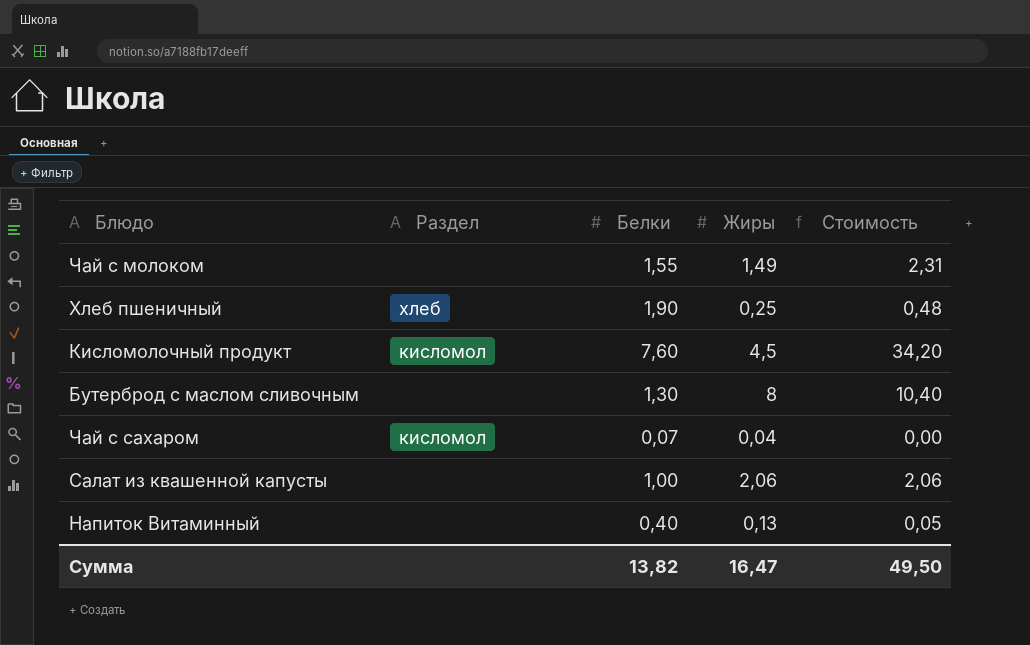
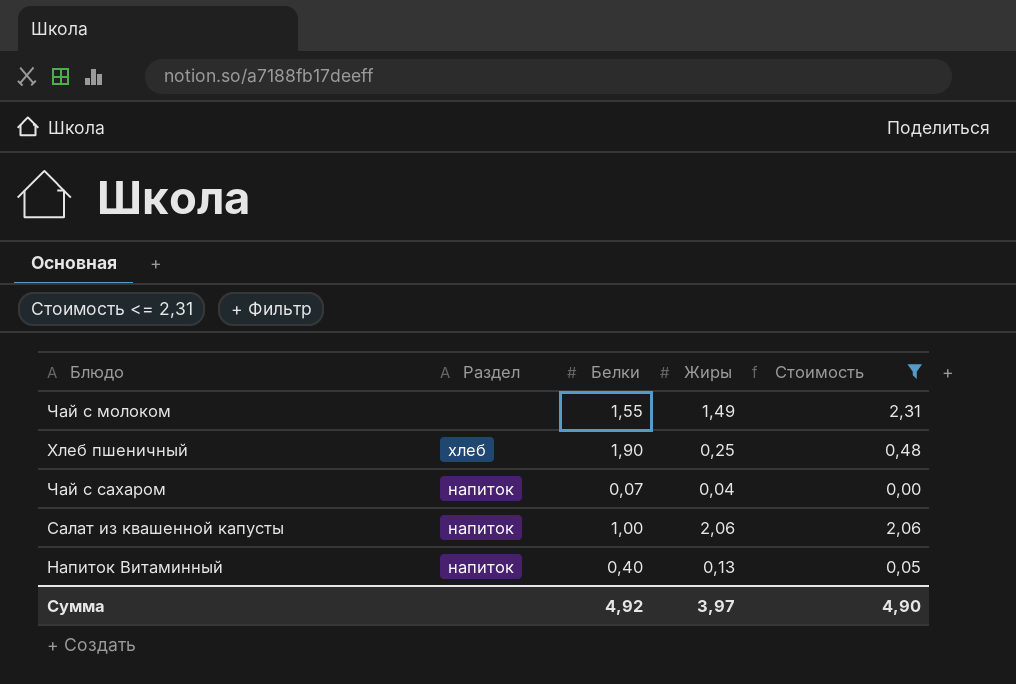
filter: none -> Стоимость <= 2,31
Чай с сахаром | Раздел: кисломол -> напиток
Салат из квашенной капусты | Раздел: none -> напиток
Напиток Витаминный | Раздел: none -> напиток
Сумма | Белки: 13,82 -> 4,92
Сумма | Жиры: 16,47 -> 3,97
Сумма | Стоимость: 49,50 -> 4,90

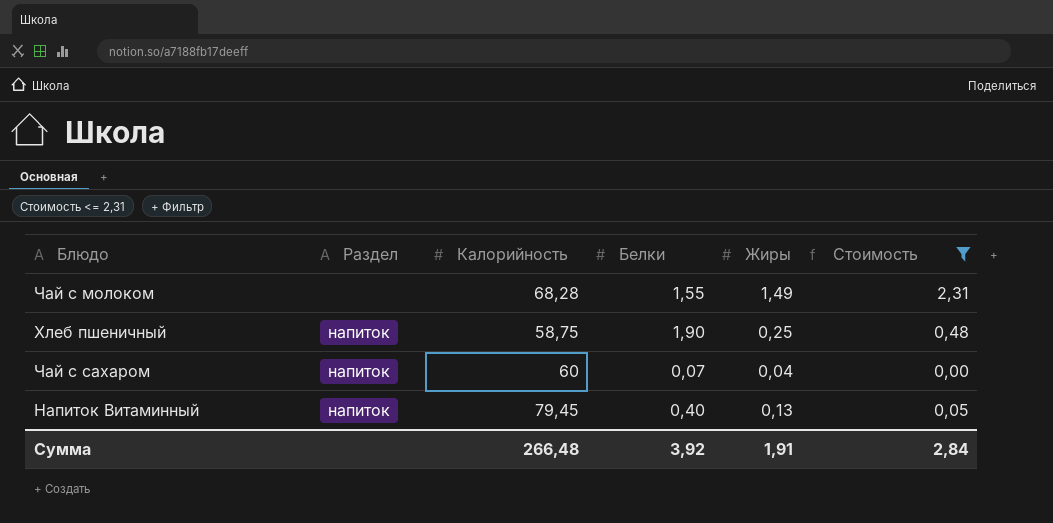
column Калорийность | position: none -> 3
row Салат из квашенной капусты: напиток | 1,00 | 2,06 | 2,06 -> none
Хлеб пшеничный | Раздел: хлеб -> напиток
Сумма | Белки: 4,92 -> 3,92
Сумма | Жиры: 3,97 -> 1,91
Сумма | Стоимость: 4,90 -> 2,84

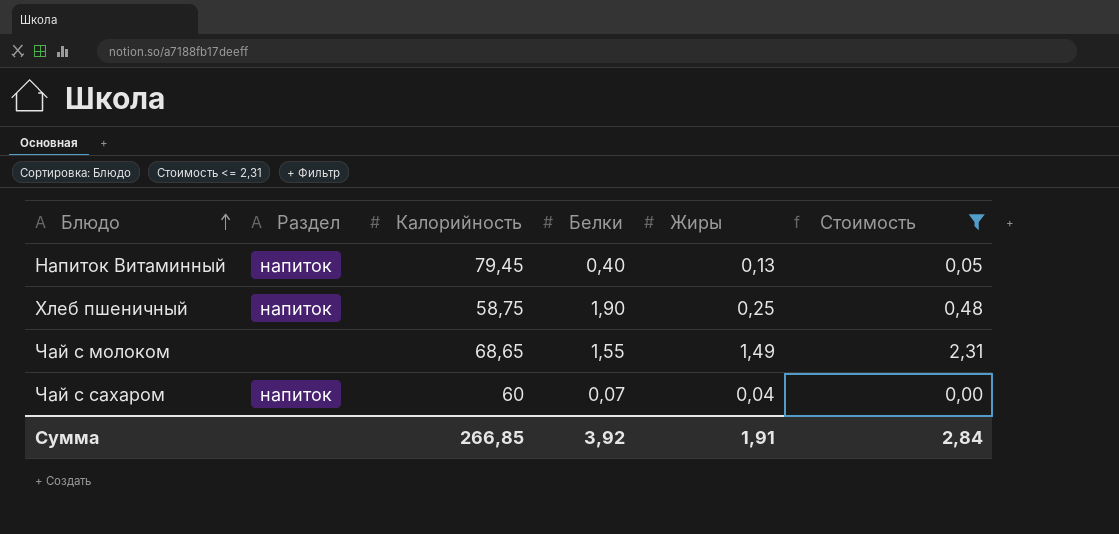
row order: none -> Блюдо ascending
Чай с молоком | Калорийность: 68,28 -> 68,65
Сумма | Калорийность: 266,48 -> 266,85

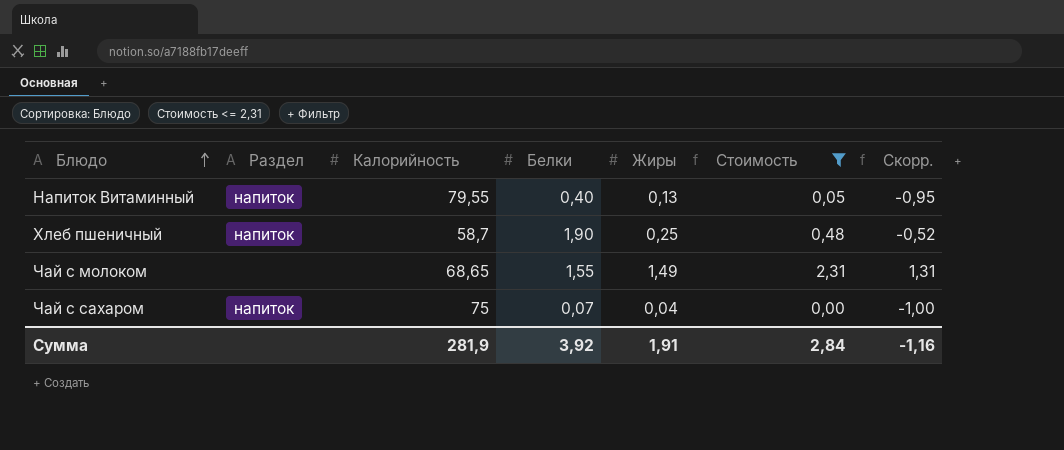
column Скорр. | formula: none -> [Стоимость] - 1
Напиток Витаминный | Калорийность: 79,45 -> 79,55
Хлеб пшеничный | Калорийность: 58,75 -> 58,7
Чай с сахаром | Калорийность: 60 -> 75
Сумма | Калорийность: 266,85 -> 281,9

